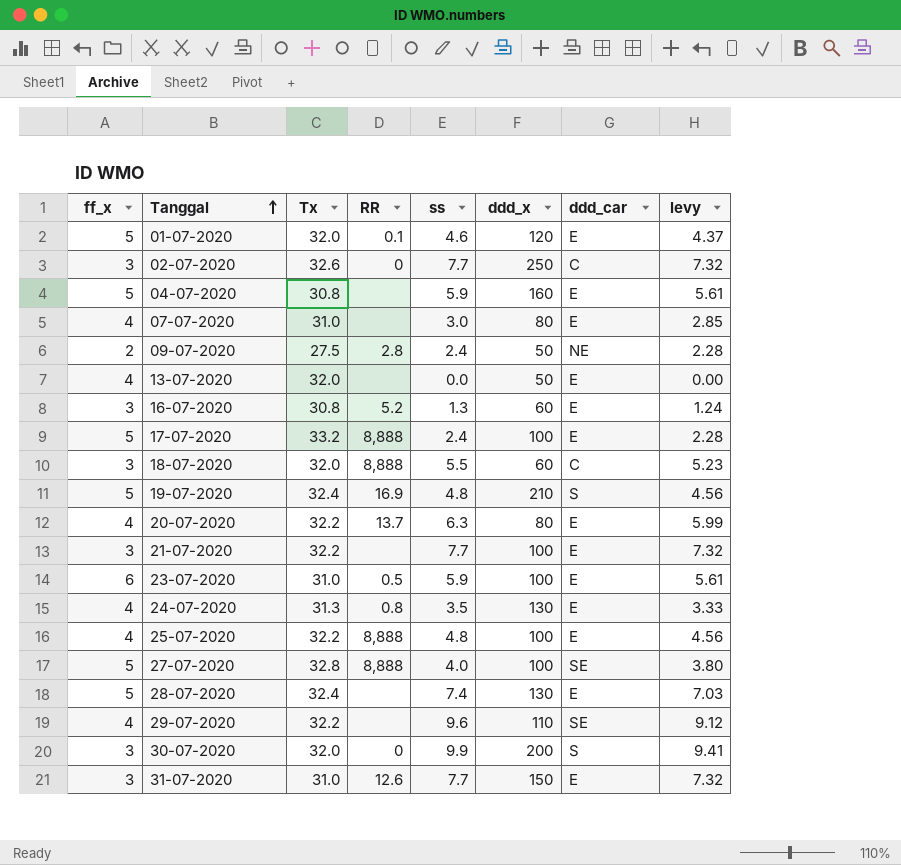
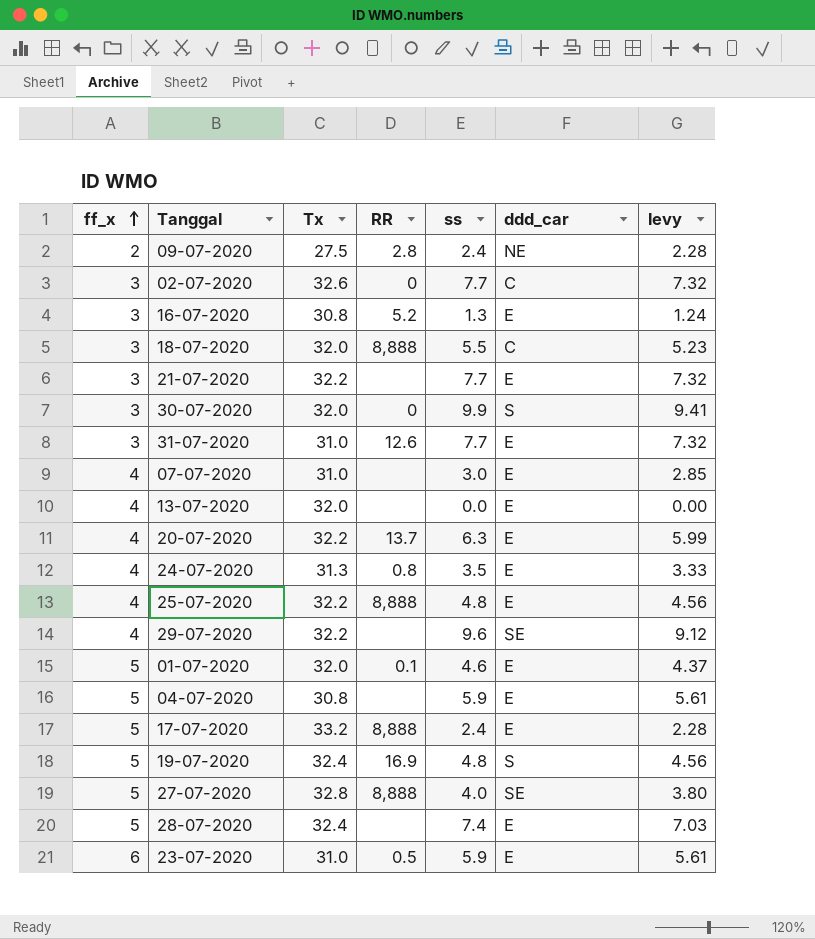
row order: Tanggal ascending -> ff_x ascending
column ddd_x | position: 6 -> none

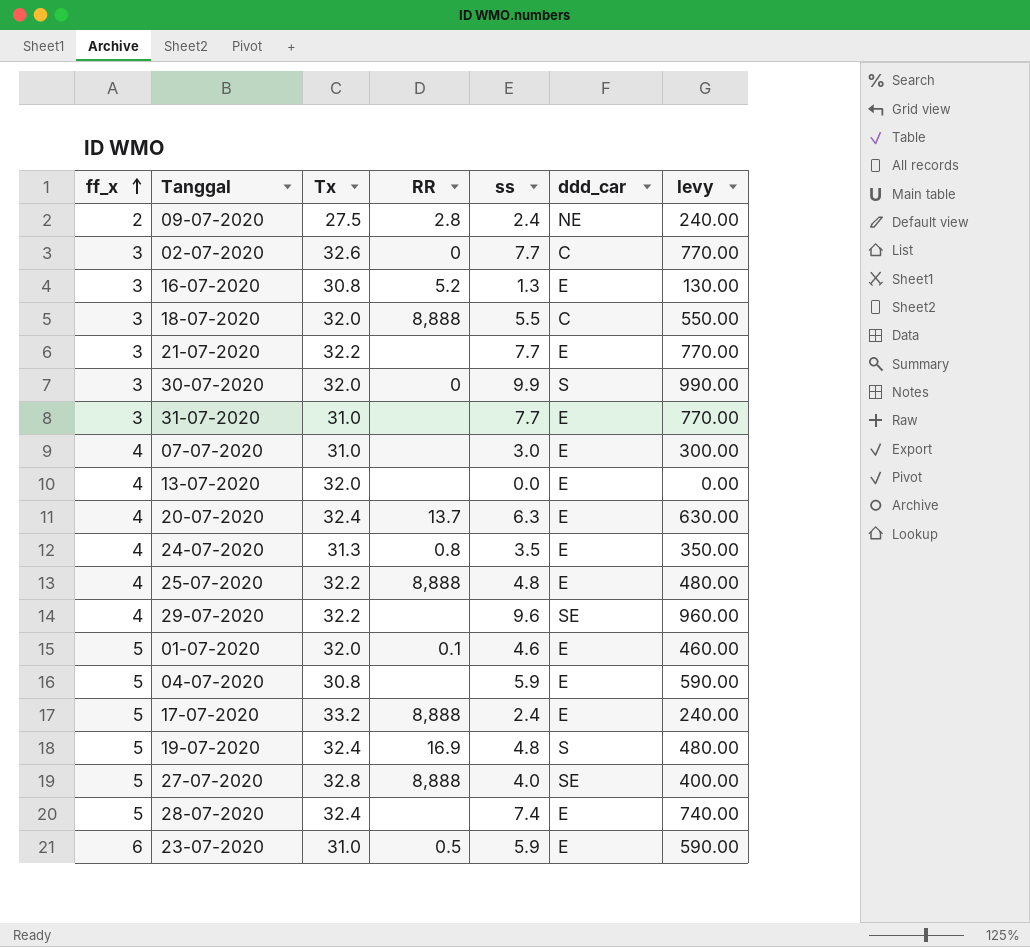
column levy | formula: [ss] * 0.95 -> [ss] * 100
31-07-2020 | RR: 12.6 -> none
20-07-2020 | Tx: 32.2 -> 32.4

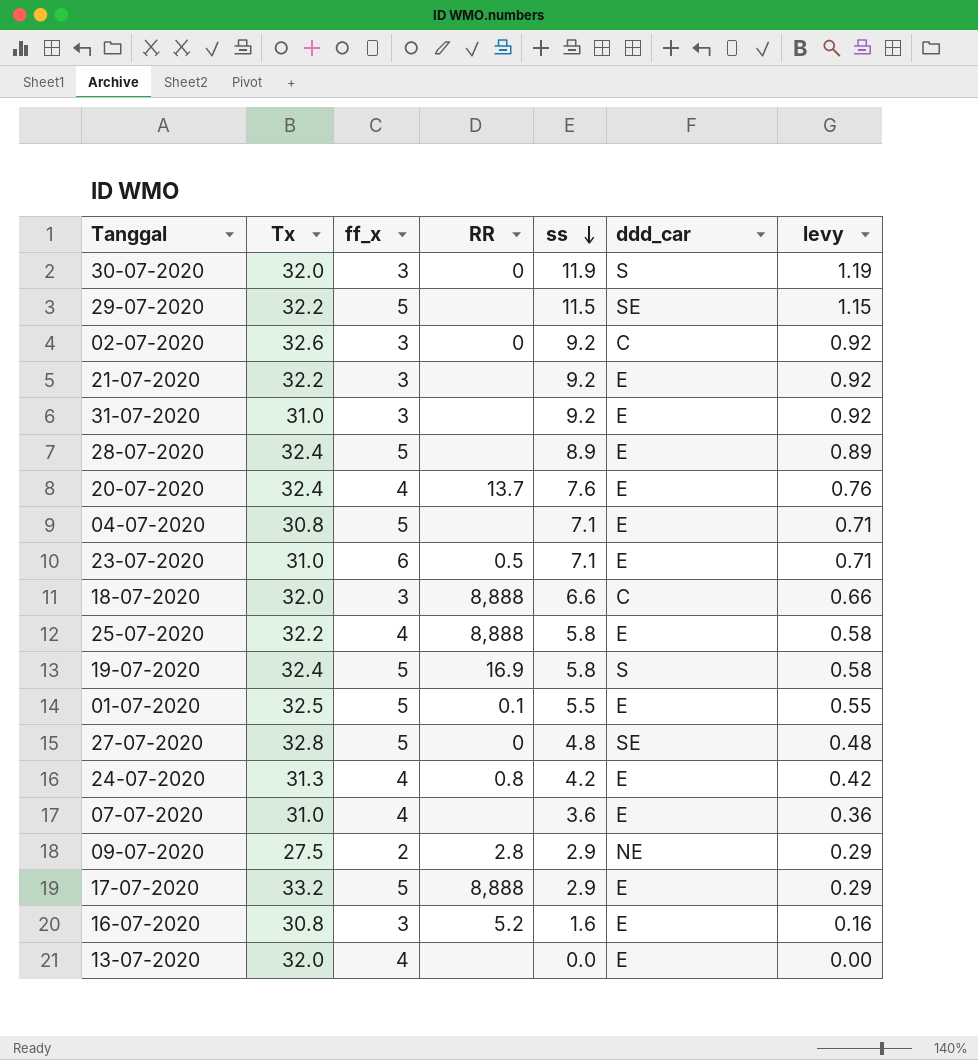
row order: ff_x ascending -> ss descending
column ff_x | position: 1 -> 3
column levy | formula: [ss] * 100 -> [ss] * 0.1
30-07-2020 | ss: 9.9 -> 11.9
29-07-2020 | ff_x: 4 -> 5
29-07-2020 | ss: 9.6 -> 11.5
02-07-2020 | ss: 7.7 -> 9.2
21-07-2020 | ss: 7.7 -> 9.2
31-07-2020 | ss: 7.7 -> 9.2
28-07-2020 | ss: 7.4 -> 8.9
20-07-2020 | ss: 6.3 -> 7.6
04-07-2020 | ss: 5.9 -> 7.1
23-07-2020 | ss: 5.9 -> 7.1
18-07-2020 | ss: 5.5 -> 6.6
25-07-2020 | ss: 4.8 -> 5.8
19-07-2020 | ss: 4.8 -> 5.8
01-07-2020 | Tx: 32.0 -> 32.5
01-07-2020 | ss: 4.6 -> 5.5
27-07-2020 | RR: 8,888 -> 0
27-07-2020 | ss: 4.0 -> 4.8
24-07-2020 | ss: 3.5 -> 4.2
07-07-2020 | ss: 3.0 -> 3.6
09-07-2020 | ss: 2.4 -> 2.9
17-07-2020 | ss: 2.4 -> 2.9
16-07-2020 | ss: 1.3 -> 1.6

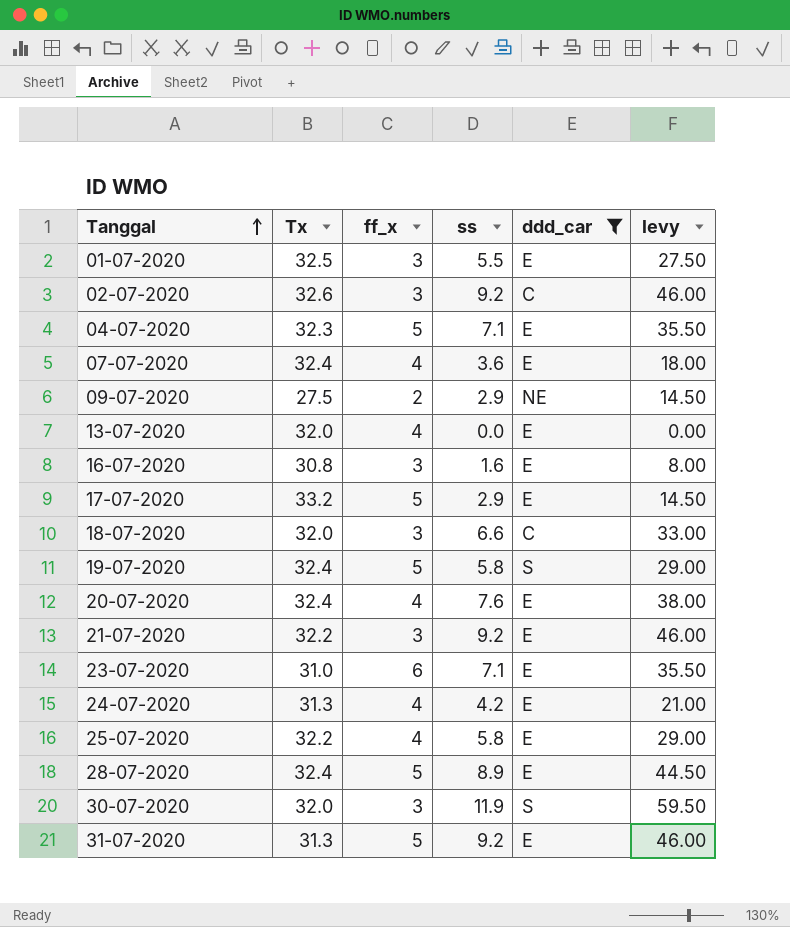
filter: none -> ddd_car != SE
row order: ss descending -> Tanggal ascending
column RR | position: 4 -> none
column levy | formula: [ss] * 0.1 -> [ss] * 5
01-07-2020 | ff_x: 5 -> 3
04-07-2020 | Tx: 30.8 -> 32.3
07-07-2020 | Tx: 31.0 -> 32.4
31-07-2020 | Tx: 31.0 -> 31.3
31-07-2020 | ff_x: 3 -> 5

